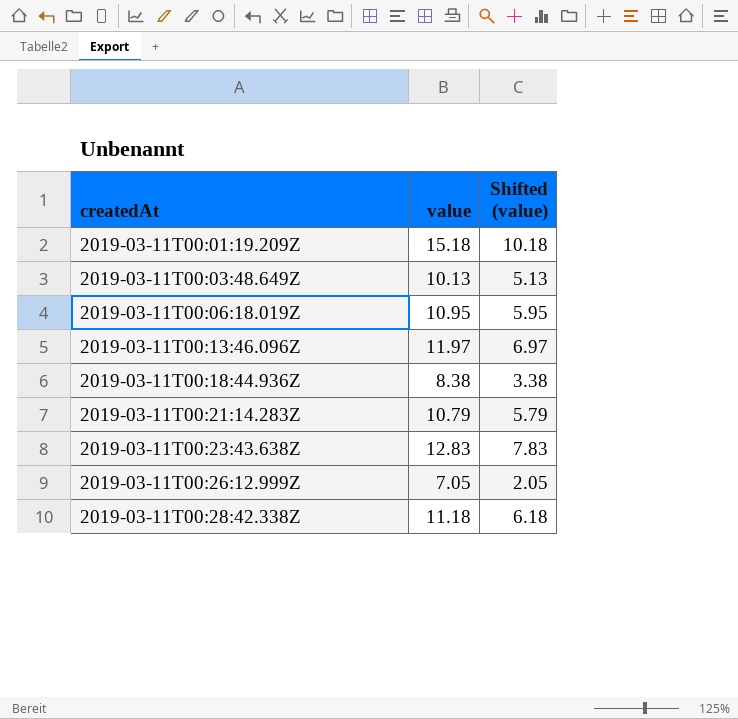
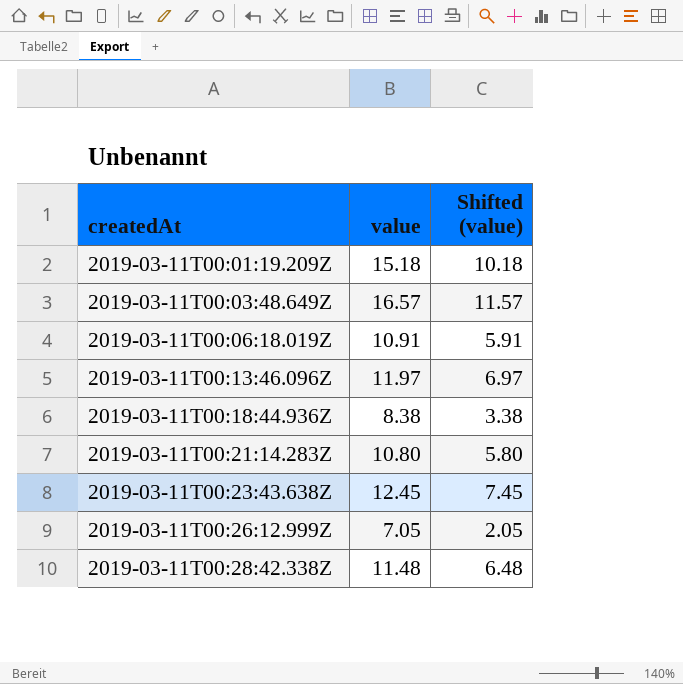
2019-03-11T00:03:48.649Z | value: 10.13 -> 16.57
2019-03-11T00:03:48.649Z | Shifted (value): 5.13 -> 11.57
2019-03-11T00:06:18.019Z | value: 10.95 -> 10.91
2019-03-11T00:06:18.019Z | Shifted (value): 5.95 -> 5.91
2019-03-11T00:21:14.283Z | value: 10.79 -> 10.80
2019-03-11T00:21:14.283Z | Shifted (value): 5.79 -> 5.80
2019-03-11T00:23:43.638Z | value: 12.83 -> 12.45
2019-03-11T00:23:43.638Z | Shifted (value): 7.83 -> 7.45
2019-03-11T00:28:42.338Z | value: 11.18 -> 11.48
2019-03-11T00:28:42.338Z | Shifted (value): 6.18 -> 6.48

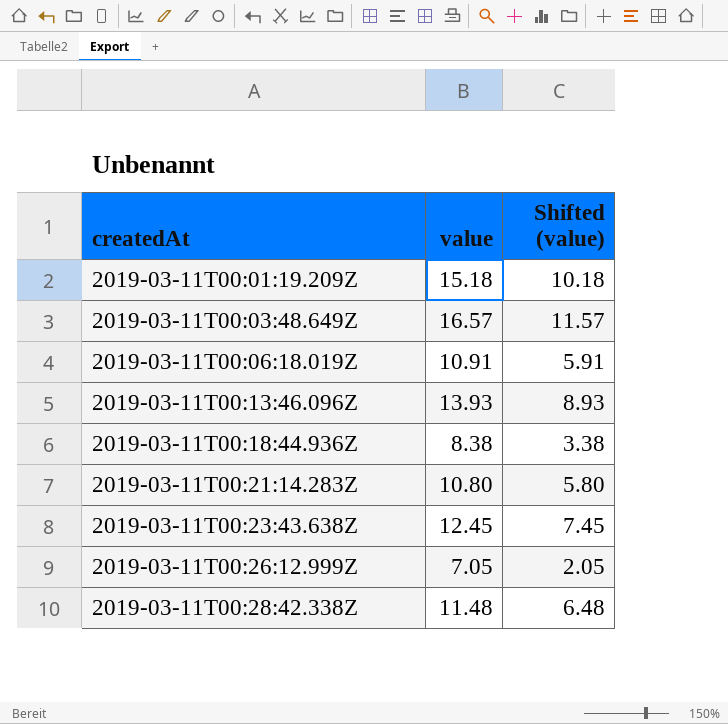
2019-03-11T00:13:46.096Z | value: 11.97 -> 13.93
2019-03-11T00:13:46.096Z | Shifted (value): 6.97 -> 8.93

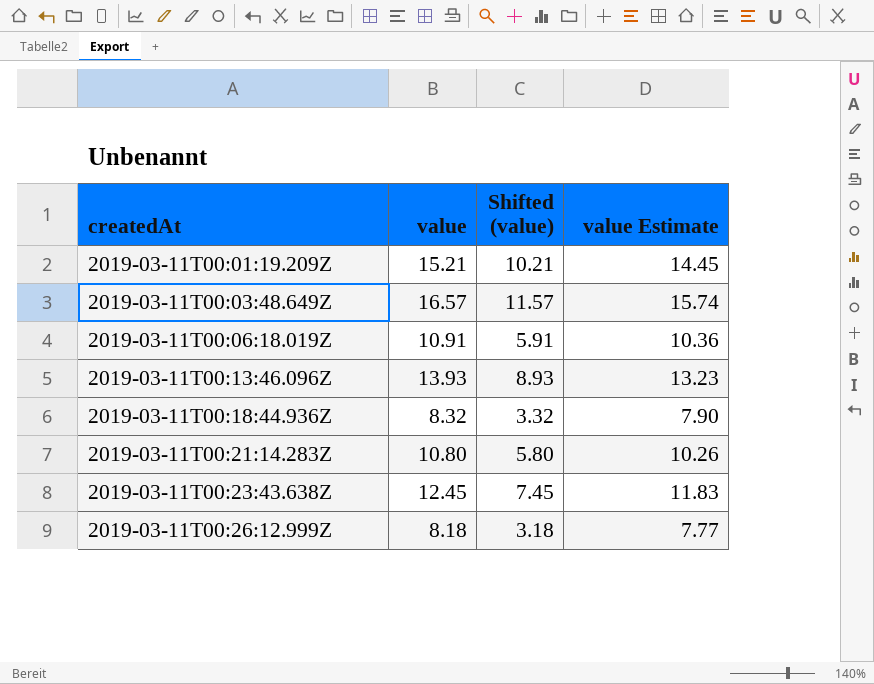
column value Estimate | formula: none -> [value] * 0.95
row 2019-03-11T00:28:42.338Z: 11.48 | 6.48 -> none
2019-03-11T00:01:19.209Z | value: 15.18 -> 15.21
2019-03-11T00:01:19.209Z | Shifted (value): 10.18 -> 10.21
2019-03-11T00:18:44.936Z | value: 8.38 -> 8.32
2019-03-11T00:18:44.936Z | Shifted (value): 3.38 -> 3.32
2019-03-11T00:26:12.999Z | value: 7.05 -> 8.18
2019-03-11T00:26:12.999Z | Shifted (value): 2.05 -> 3.18

